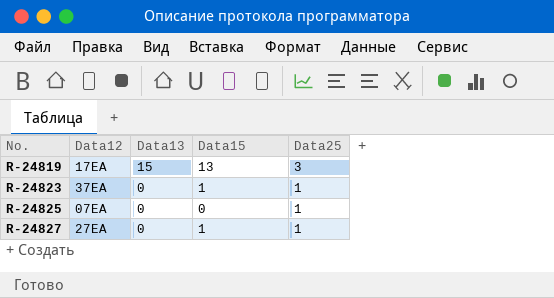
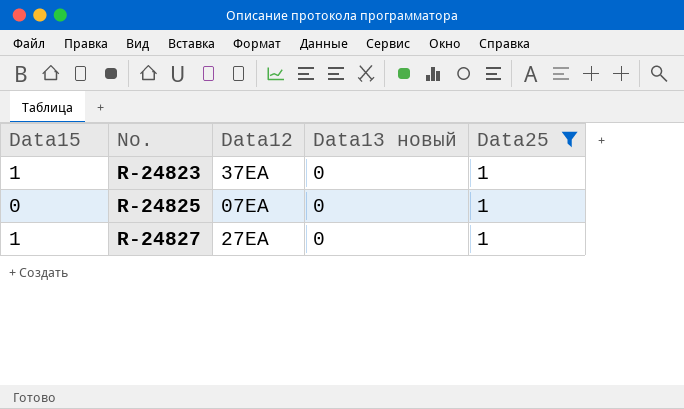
filter: none -> Data25 = 1
column Data15 | position: 4 -> 1
column name: Data13 -> Data13 новый

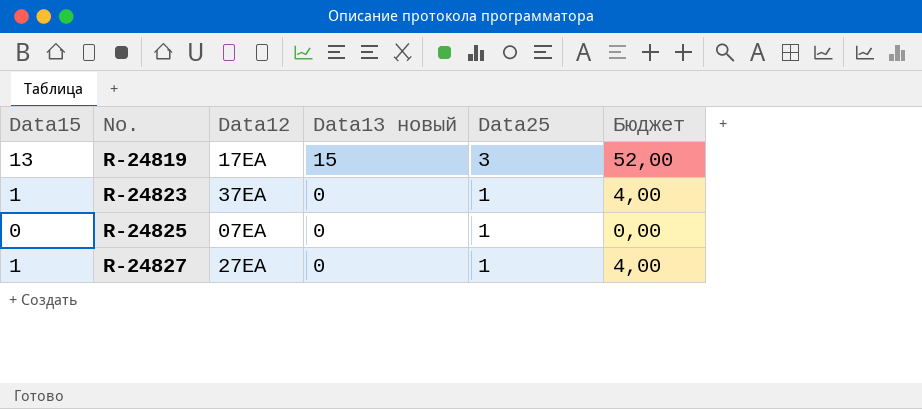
filter: Data25 = 1 -> none
column Бюджет | formula: none -> [Data15] * 4

